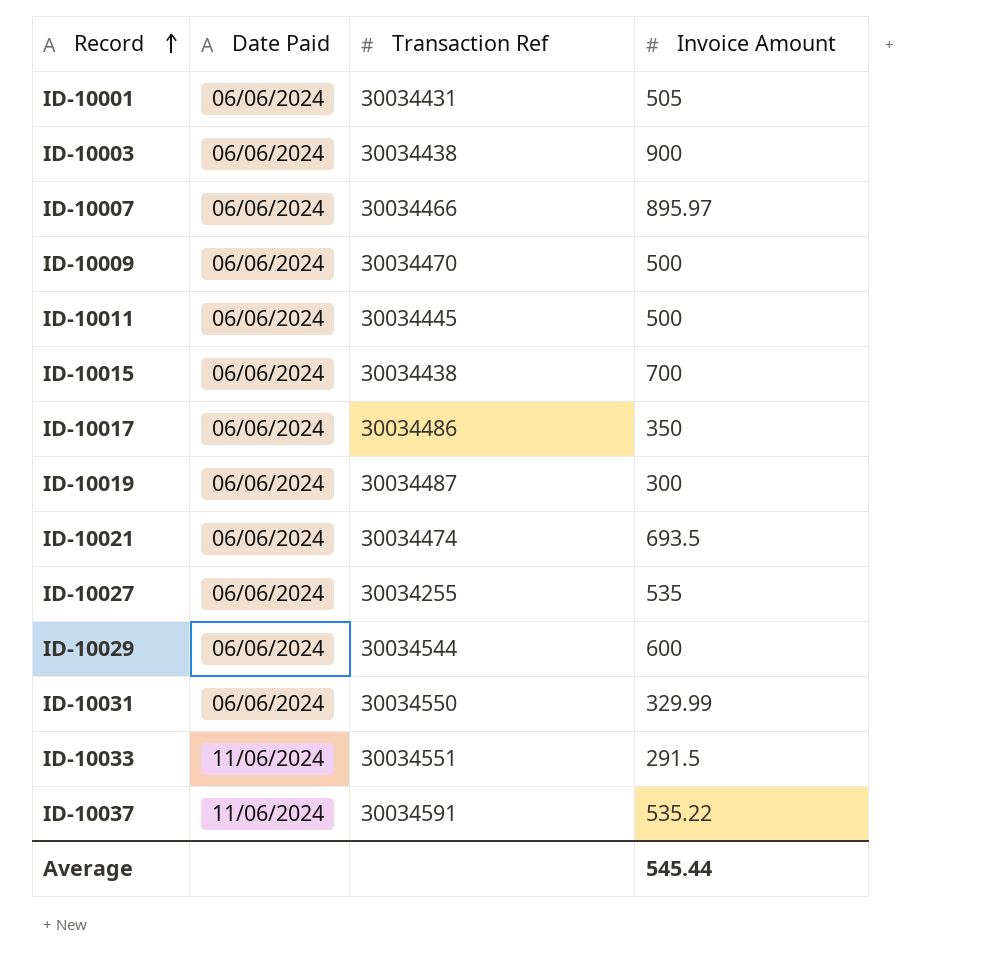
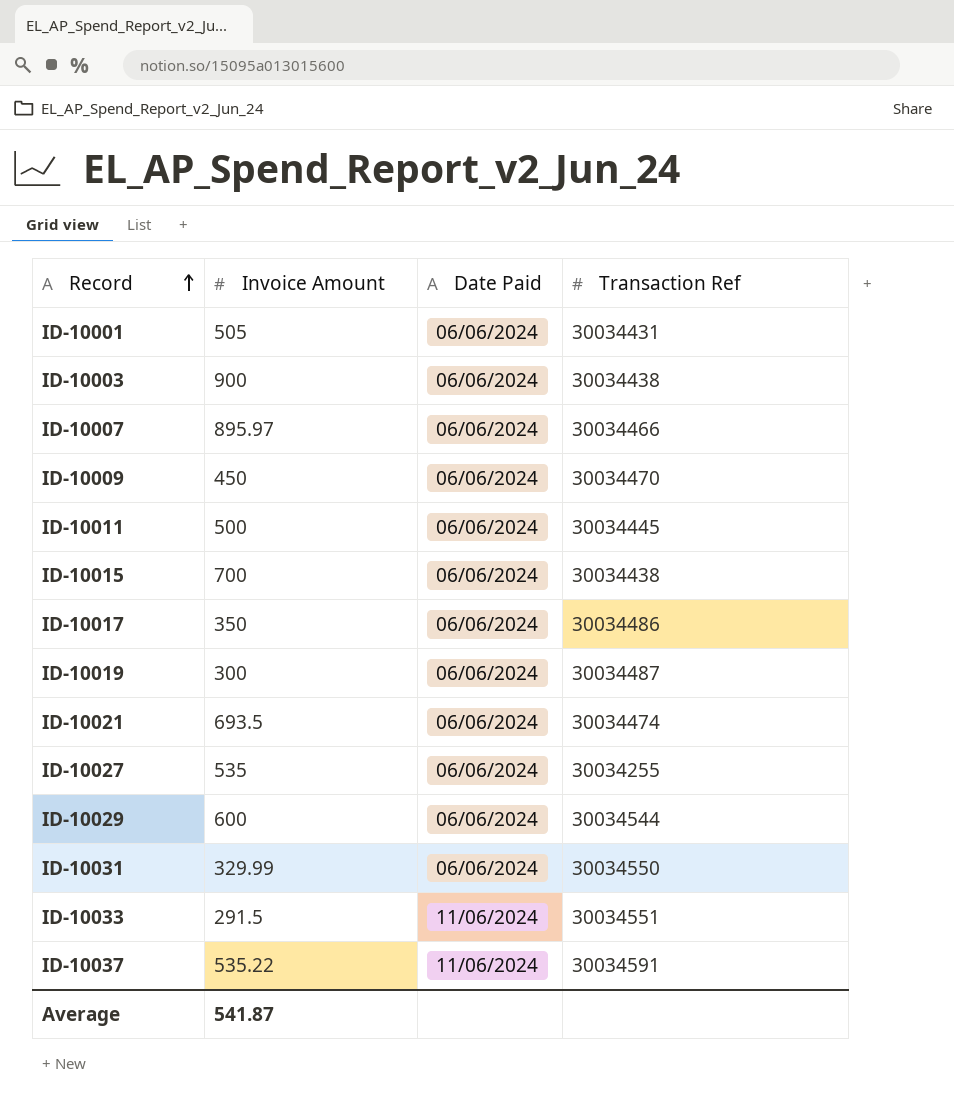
column Invoice Amount | position: 4 -> 2
ID-10009 | Invoice Amount: 500 -> 450
Average | Invoice Amount: 545.44 -> 541.87

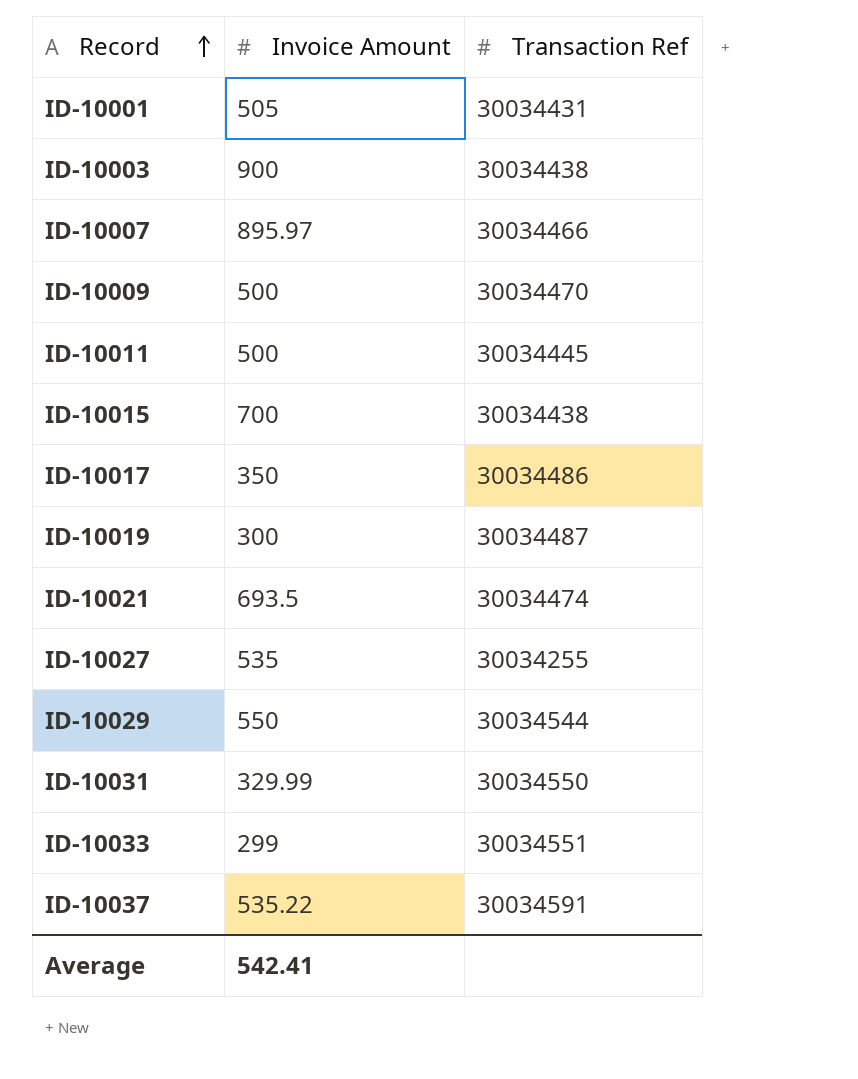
column Date Paid | position: 3 -> none
ID-10009 | Invoice Amount: 450 -> 500
ID-10029 | Invoice Amount: 600 -> 550
ID-10033 | Invoice Amount: 291.5 -> 299
Average | Invoice Amount: 541.87 -> 542.41

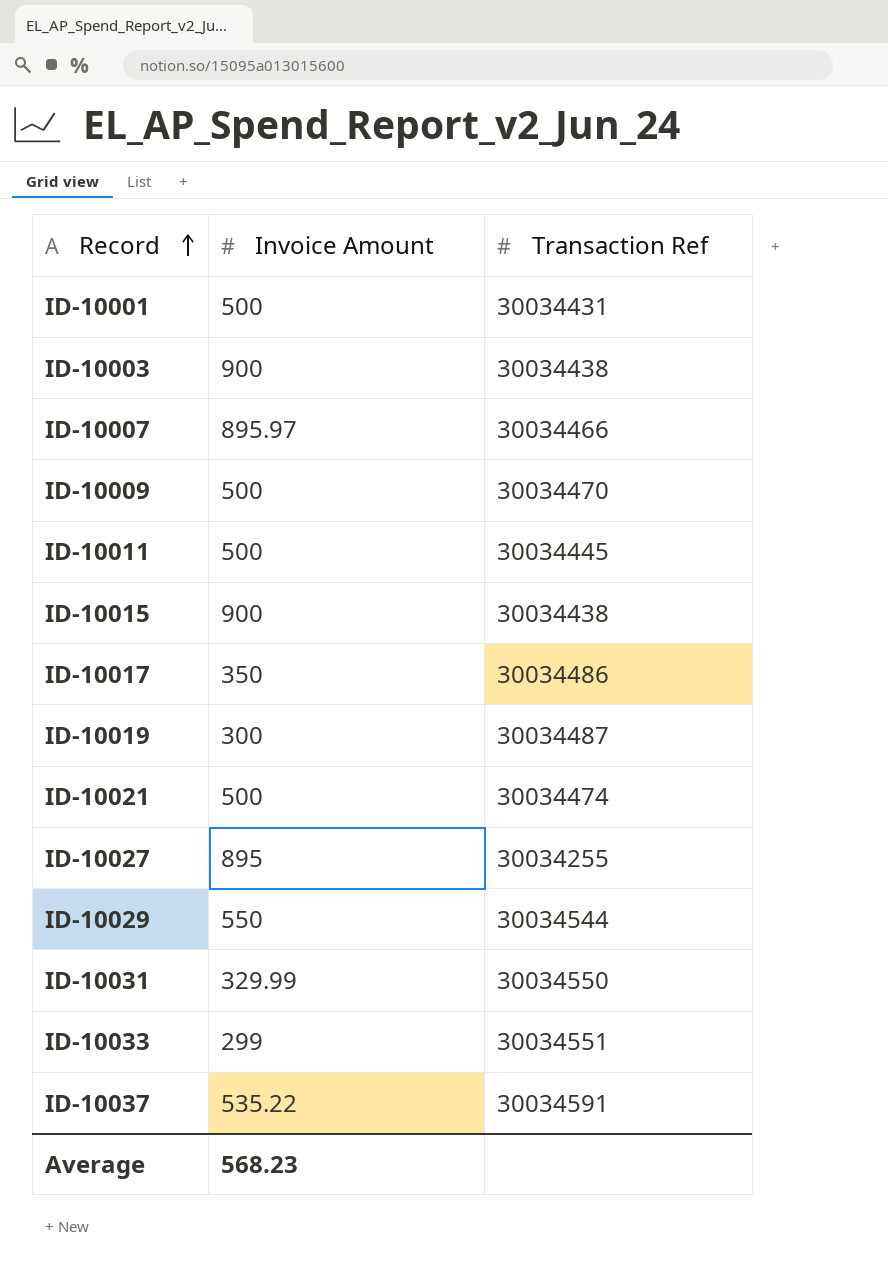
ID-10001 | Invoice Amount: 505 -> 500
ID-10015 | Invoice Amount: 700 -> 900
ID-10021 | Invoice Amount: 693.5 -> 500
ID-10027 | Invoice Amount: 535 -> 895
Average | Invoice Amount: 542.41 -> 568.23

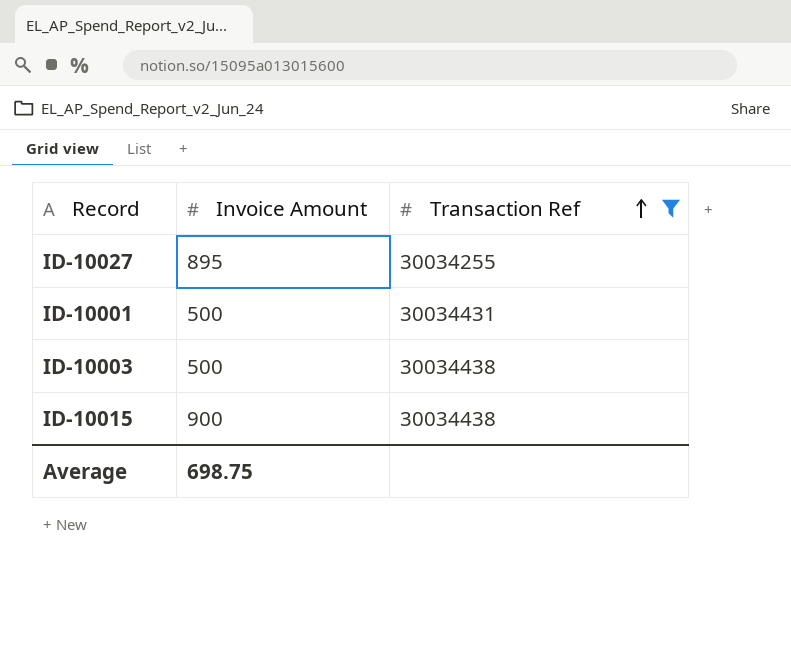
filter: none -> Transaction Ref <= 30034438
row order: Record ascending -> Transaction Ref ascending
ID-10003 | Invoice Amount: 900 -> 500
Average | Invoice Amount: 568.23 -> 698.75

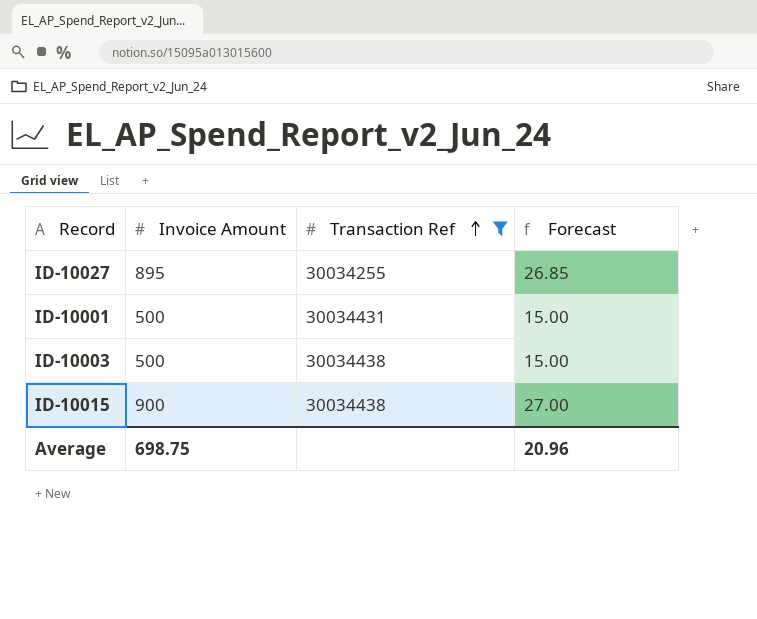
column Forecast | formula: none -> [Invoice Amount] * 0.03

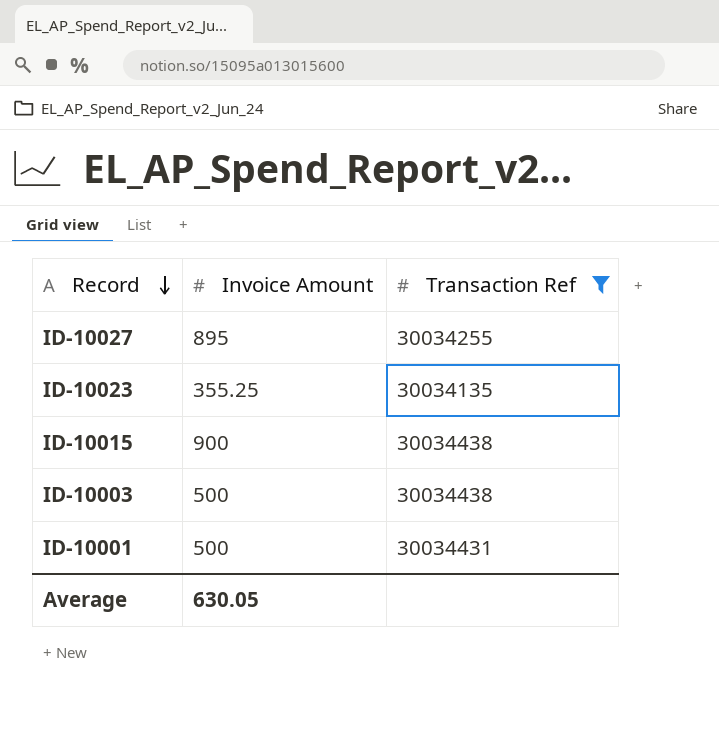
row order: Transaction Ref ascending -> Record descending
column Forecast | formula: [Invoice Amount] * 0.03 -> none
row ID-10023: none -> 355.25 | 30034135
Average | Invoice Amount: 698.75 -> 630.05

